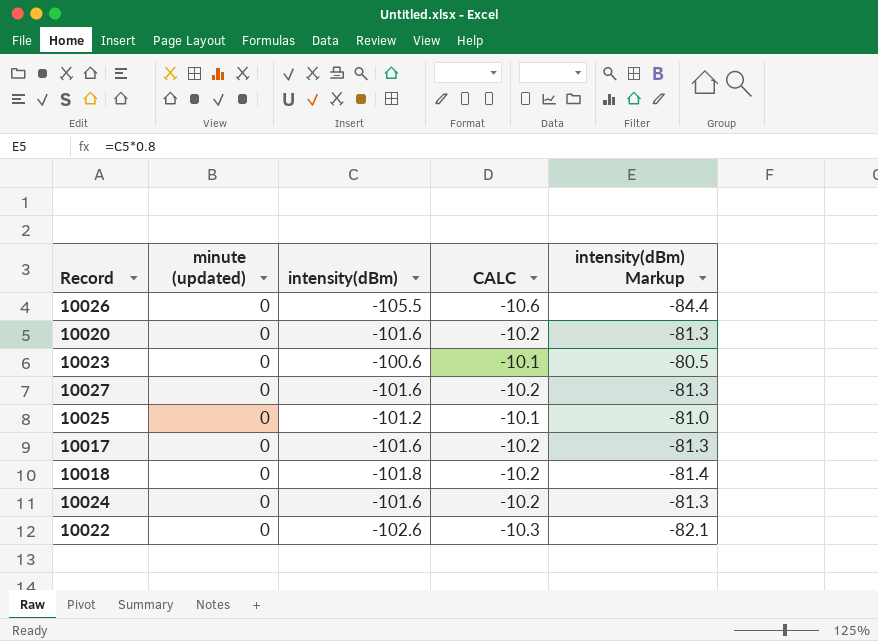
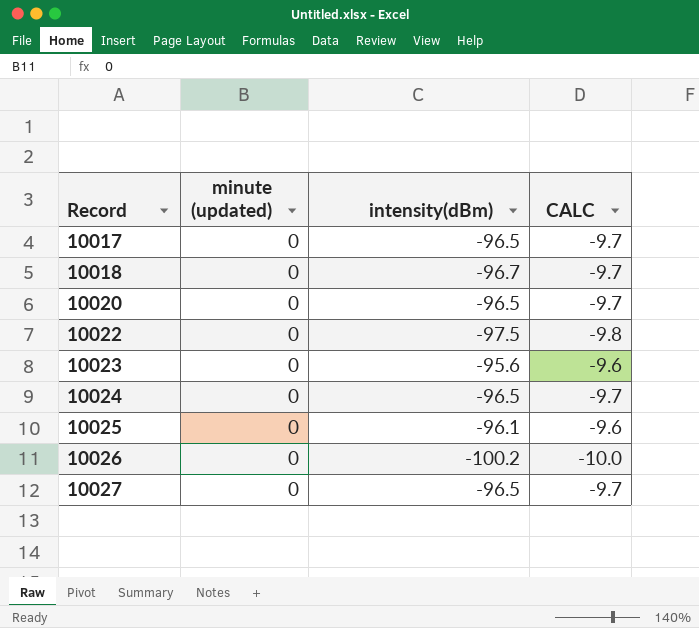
row order: none -> Record ascending
column intensity(dBm) Markup | formula: [intensity(dBm)] * 0.8 -> none
10017 | intensity(dBm): -101.6 -> -96.5
10017 | CALC: -10.2 -> -9.7
10018 | intensity(dBm): -101.8 -> -96.7
10018 | CALC: -10.2 -> -9.7
10020 | intensity(dBm): -101.6 -> -96.5
10020 | CALC: -10.2 -> -9.7
10022 | intensity(dBm): -102.6 -> -97.5
10022 | CALC: -10.3 -> -9.8
10023 | intensity(dBm): -100.6 -> -95.6
10023 | CALC: -10.1 -> -9.6
10024 | intensity(dBm): -101.6 -> -96.5
10024 | CALC: -10.2 -> -9.7
10025 | intensity(dBm): -101.2 -> -96.1
10025 | CALC: -10.1 -> -9.6
10026 | intensity(dBm): -105.5 -> -100.2
10026 | CALC: -10.6 -> -10.0
10027 | intensity(dBm): -101.6 -> -96.5
10027 | CALC: -10.2 -> -9.7

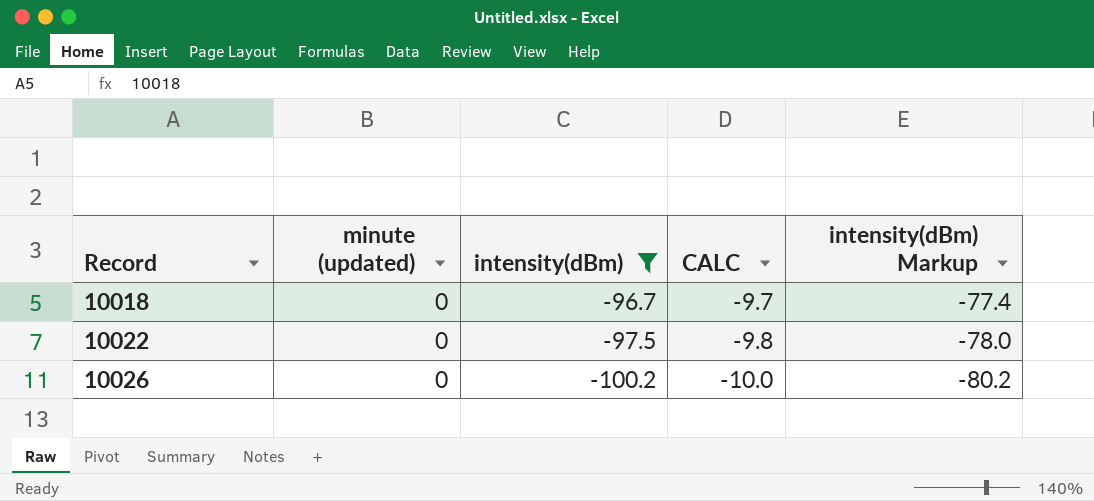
filter: none -> intensity(dBm) <= -96.7
column intensity(dBm) Markup | formula: none -> [intensity(dBm)] * 0.8

